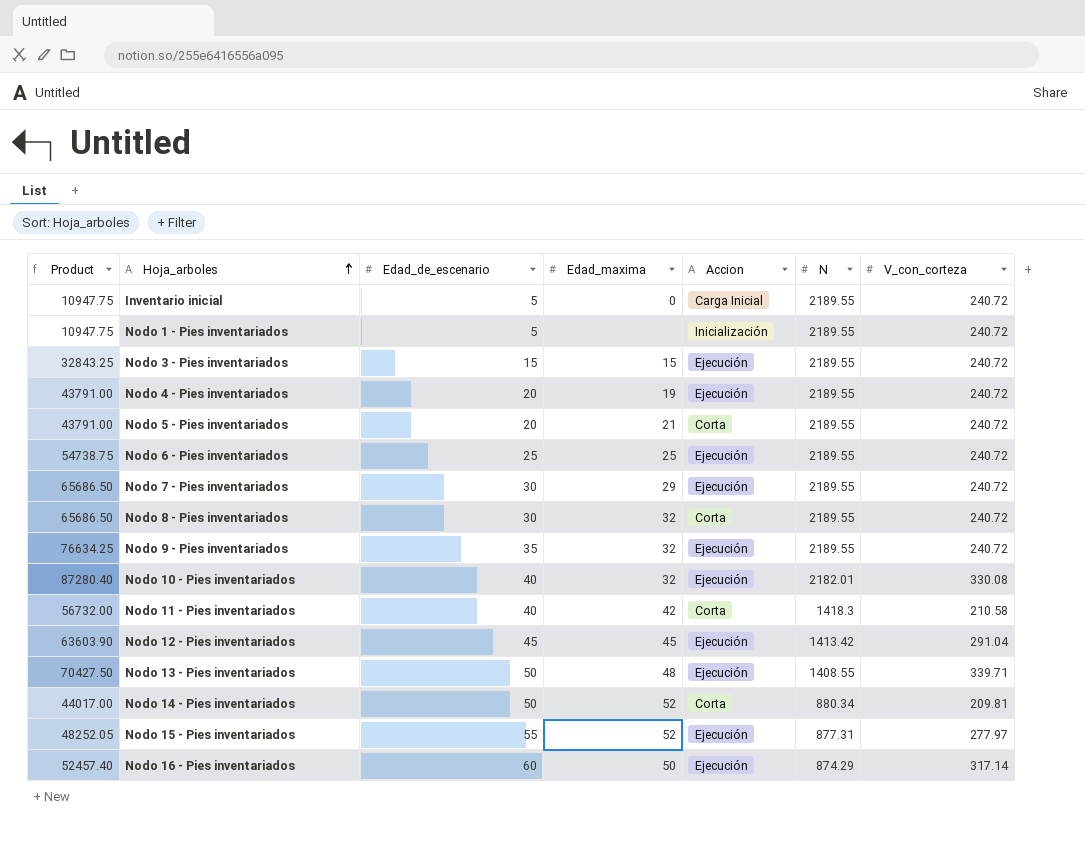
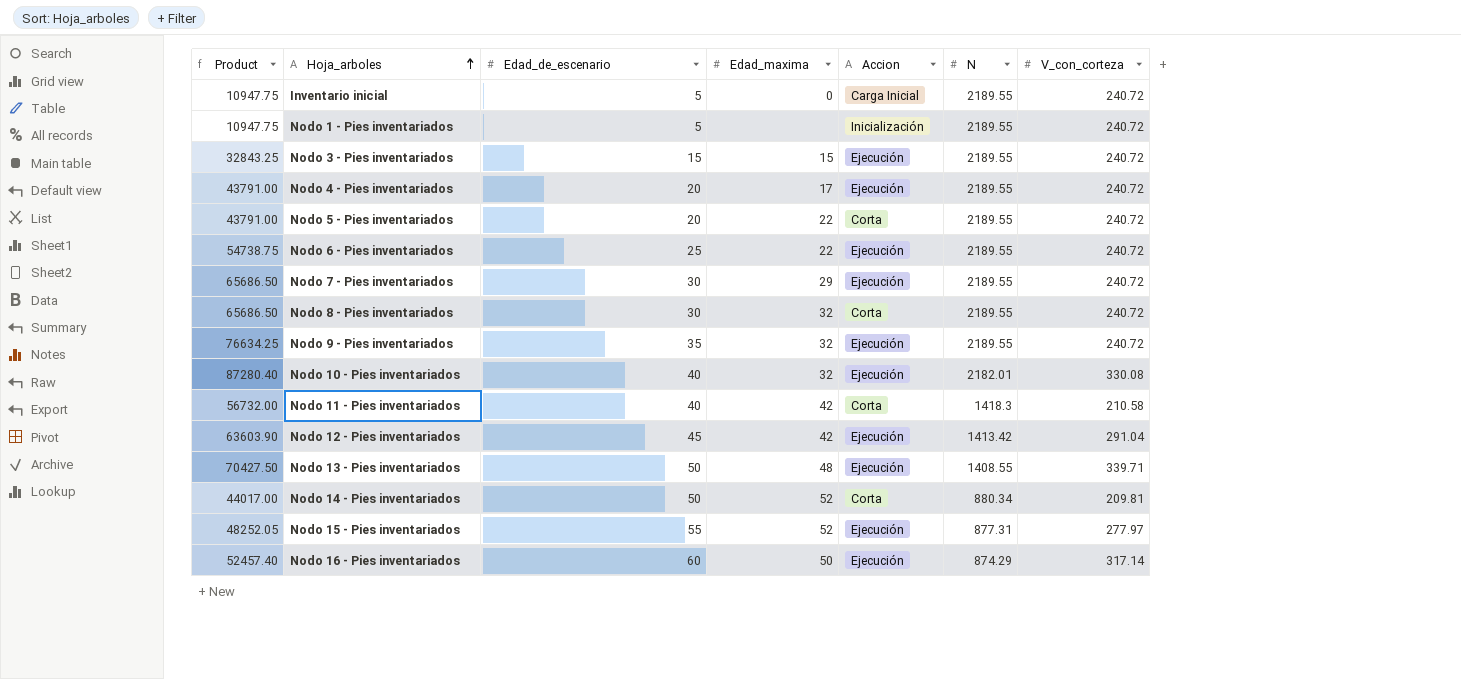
Nodo 4 - Pies inventariados | Edad_maxima: 19 -> 17
Nodo 5 - Pies inventariados | Edad_maxima: 21 -> 22
Nodo 6 - Pies inventariados | Edad_maxima: 25 -> 22
Nodo 12 - Pies inventariados | Edad_maxima: 45 -> 42

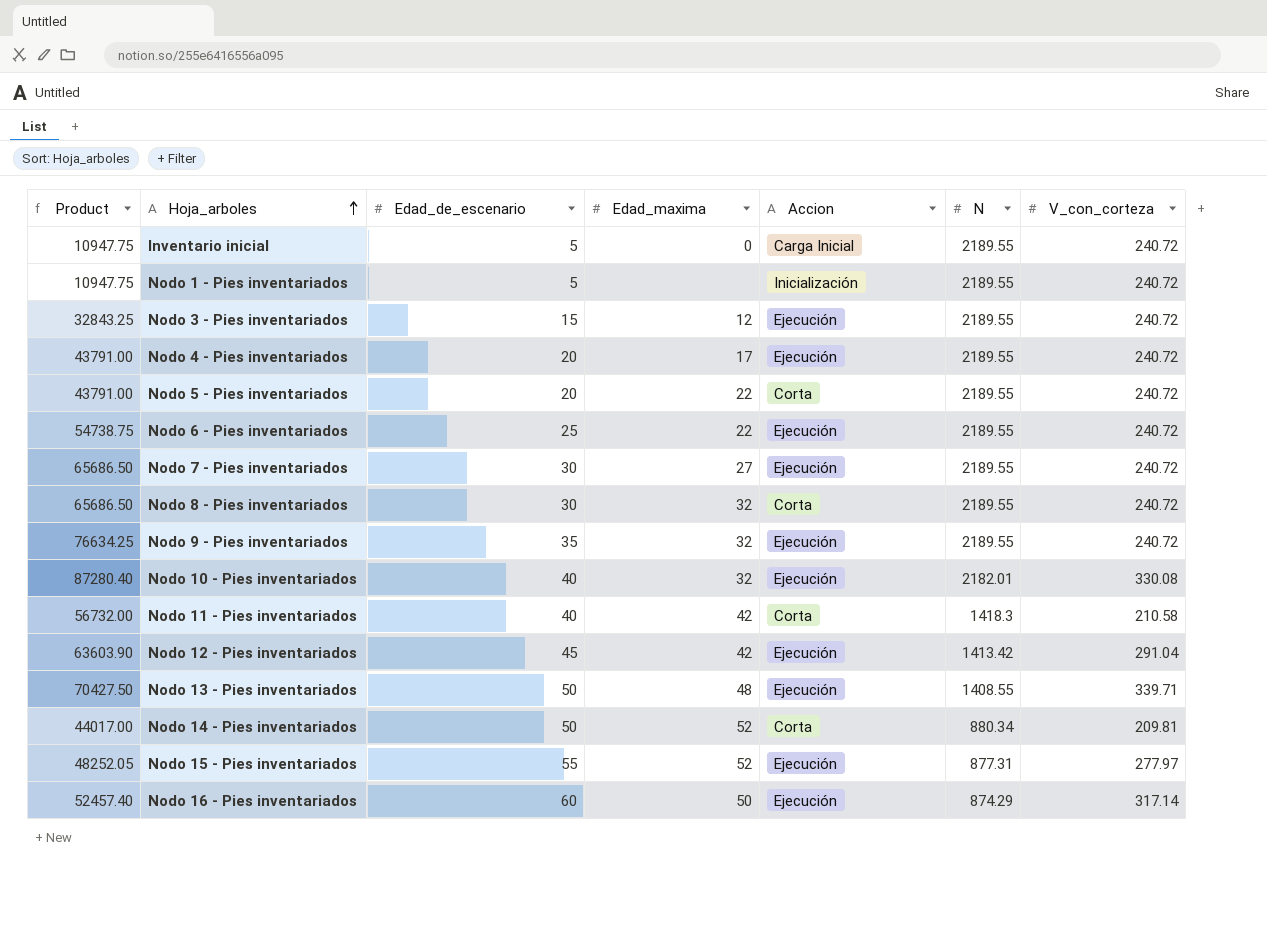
Nodo 3 - Pies inventariados | Edad_maxima: 15 -> 12
Nodo 7 - Pies inventariados | Edad_maxima: 29 -> 27

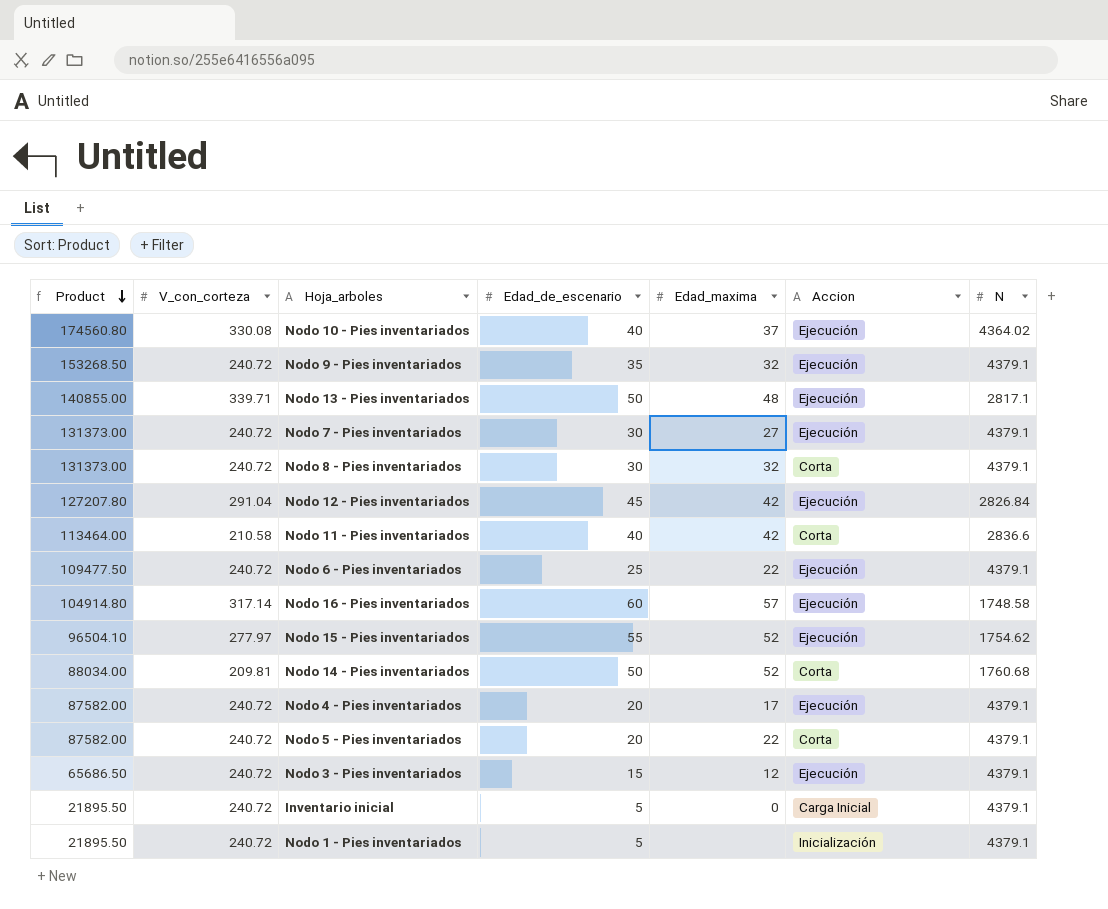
row order: Hoja_arboles ascending -> Product descending
column V_con_corteza | position: 7 -> 2
Nodo 10 - Pies inventariados | Product: 87280.40 -> 174560.80
Nodo 10 - Pies inventariados | Edad_maxima: 32 -> 37
Nodo 10 - Pies inventariados | N: 2182.01 -> 4364.02
Nodo 9 - Pies inventariados | Product: 76634.25 -> 153268.50
Nodo 9 - Pies inventariados | N: 2189.55 -> 4379.1
Nodo 13 - Pies inventariados | Product: 70427.50 -> 140855.00
Nodo 13 - Pies inventariados | N: 1408.55 -> 2817.1
Nodo 7 - Pies inventariados | Product: 65686.50 -> 131373.00
Nodo 7 - Pies inventariados | N: 2189.55 -> 4379.1
Nodo 8 - Pies inventariados | Product: 65686.50 -> 131373.00
Nodo 8 - Pies inventariados | N: 2189.55 -> 4379.1
Nodo 12 - Pies inventariados | Product: 63603.90 -> 127207.80
Nodo 12 - Pies inventariados | N: 1413.42 -> 2826.84
Nodo 11 - Pies inventariados | Product: 56732.00 -> 113464.00
Nodo 11 - Pies inventariados | N: 1418.3 -> 2836.6
Nodo 6 - Pies inventariados | Product: 54738.75 -> 109477.50
Nodo 6 - Pies inventariados | N: 2189.55 -> 4379.1
Nodo 16 - Pies inventariados | Product: 52457.40 -> 104914.80
Nodo 16 - Pies inventariados | Edad_maxima: 50 -> 57
Nodo 16 - Pies inventariados | N: 874.29 -> 1748.58
Nodo 15 - Pies inventariados | Product: 48252.05 -> 96504.10
Nodo 15 - Pies inventariados | N: 877.31 -> 1754.62
Nodo 14 - Pies inventariados | Product: 44017.00 -> 88034.00
Nodo 14 - Pies inventariados | N: 880.34 -> 1760.68
Nodo 4 - Pies inventariados | Product: 43791.00 -> 87582.00
Nodo 4 - Pies inventariados | N: 2189.55 -> 4379.1
Nodo 5 - Pies inventariados | Product: 43791.00 -> 87582.00
Nodo 5 - Pies inventariados | N: 2189.55 -> 4379.1
Nodo 3 - Pies inventariados | Product: 32843.25 -> 65686.50
Nodo 3 - Pies inventariados | N: 2189.55 -> 4379.1
Inventario inicial | Product: 10947.75 -> 21895.50
Inventario inicial | N: 2189.55 -> 4379.1
Nodo 1 - Pies inventariados | Product: 10947.75 -> 21895.50
Nodo 1 - Pies inventariados | N: 2189.55 -> 4379.1

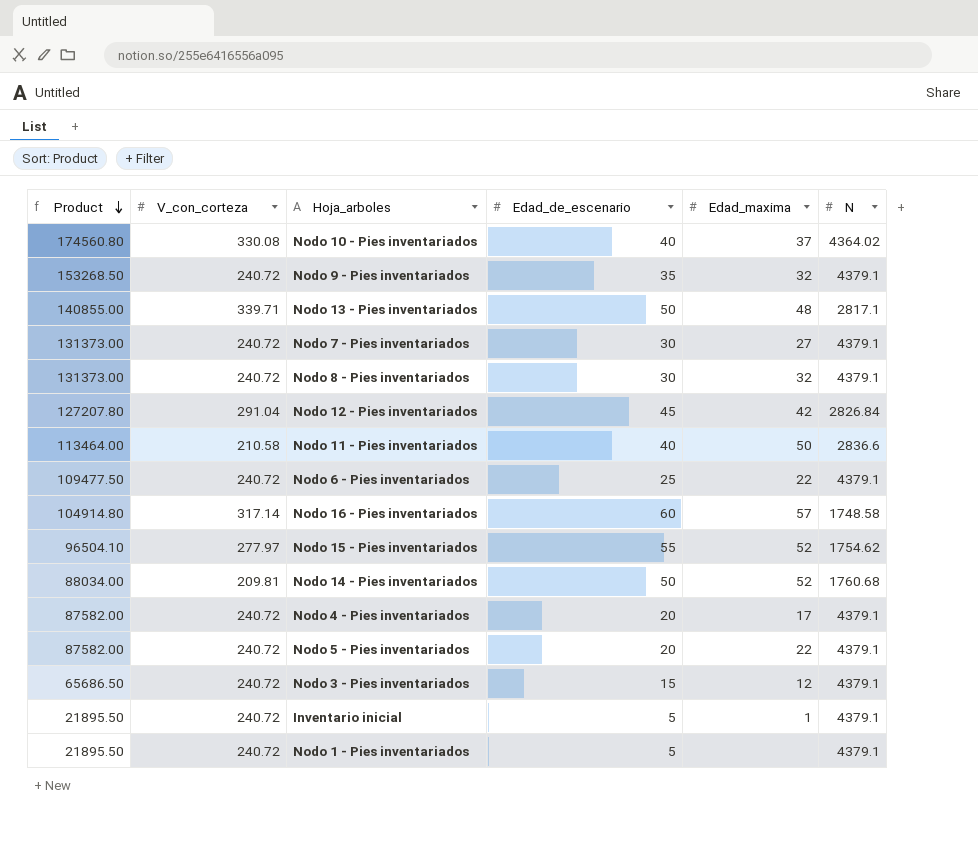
column Accion | position: 6 -> none
Nodo 11 - Pies inventariados | Edad_maxima: 42 -> 50
Inventario inicial | Edad_maxima: 0 -> 1

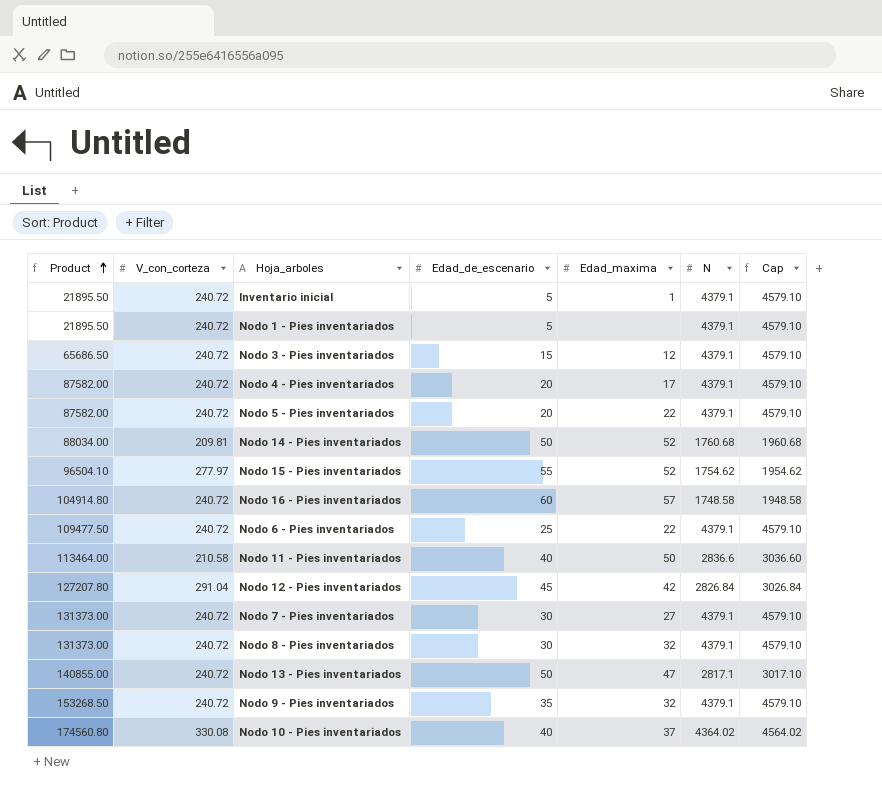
row order: Product descending -> Product ascending
column Cap | formula: none -> [N] + 200
Nodo 16 - Pies inventariados | V_con_corteza: 317.14 -> 240.72
Nodo 13 - Pies inventariados | V_con_corteza: 339.71 -> 240.72
Nodo 13 - Pies inventariados | Edad_maxima: 48 -> 47

